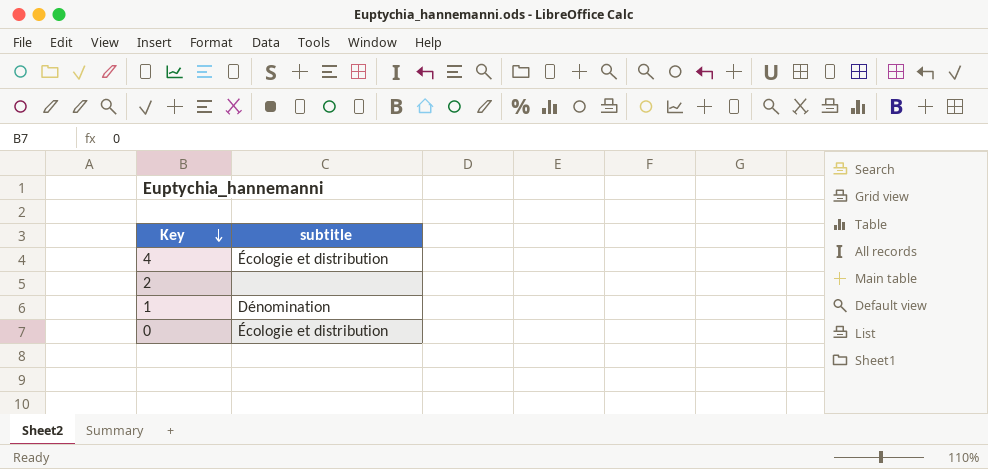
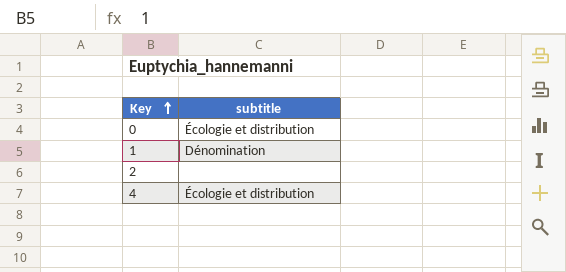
row order: Key descending -> Key ascending

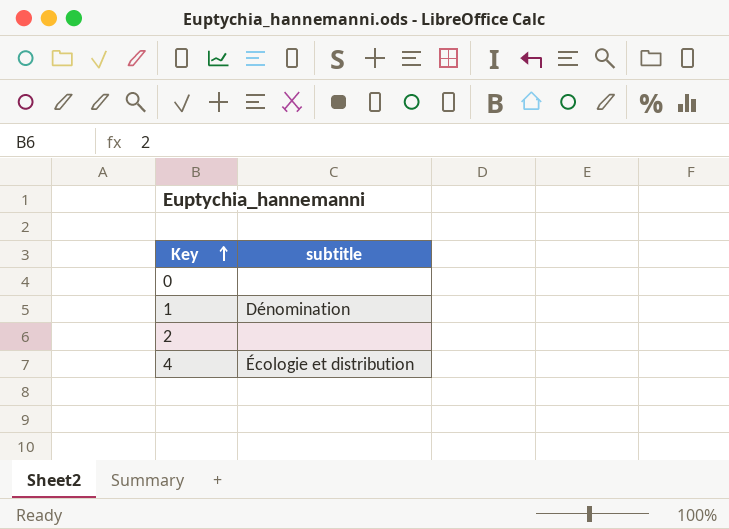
0 | subtitle: Écologie et distribution -> none

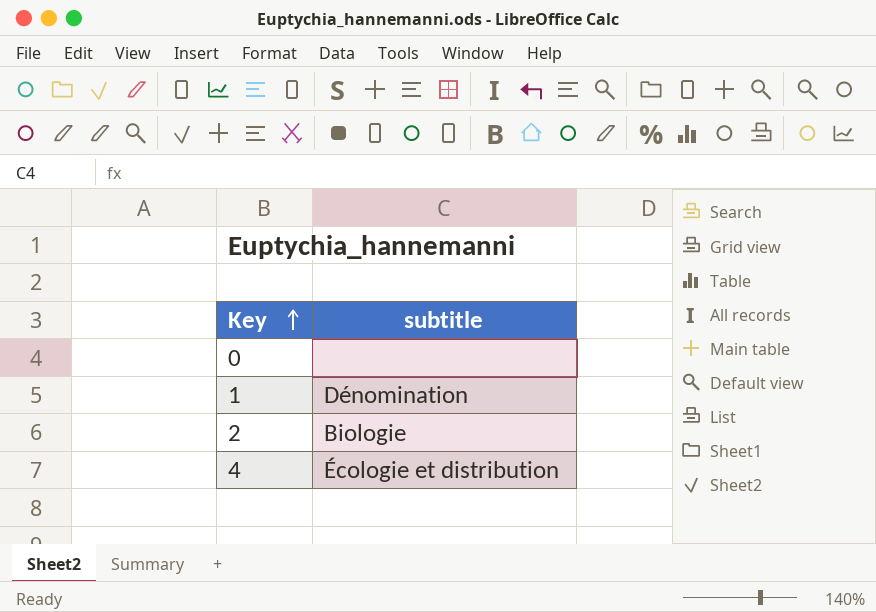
2 | subtitle: none -> Biologie

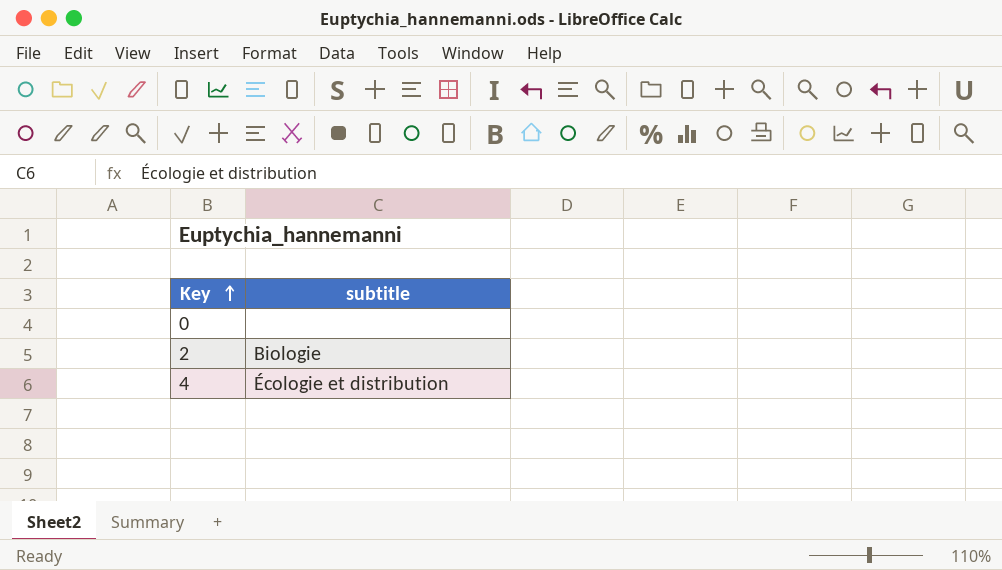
row 1: Dénomination -> none

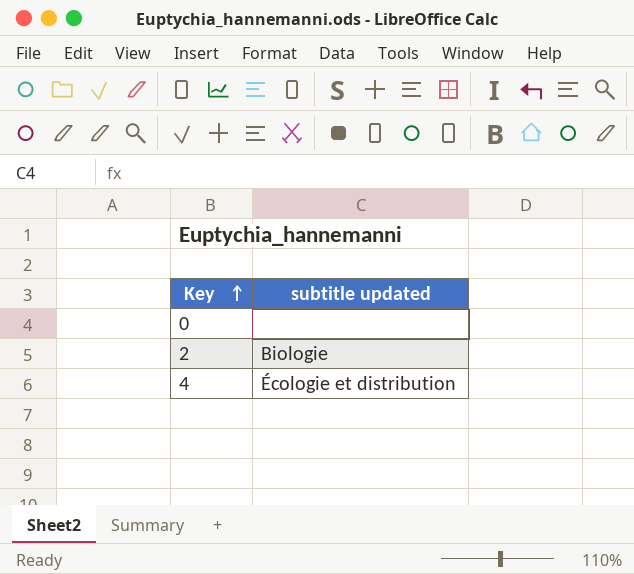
column name: subtitle -> subtitle updated

